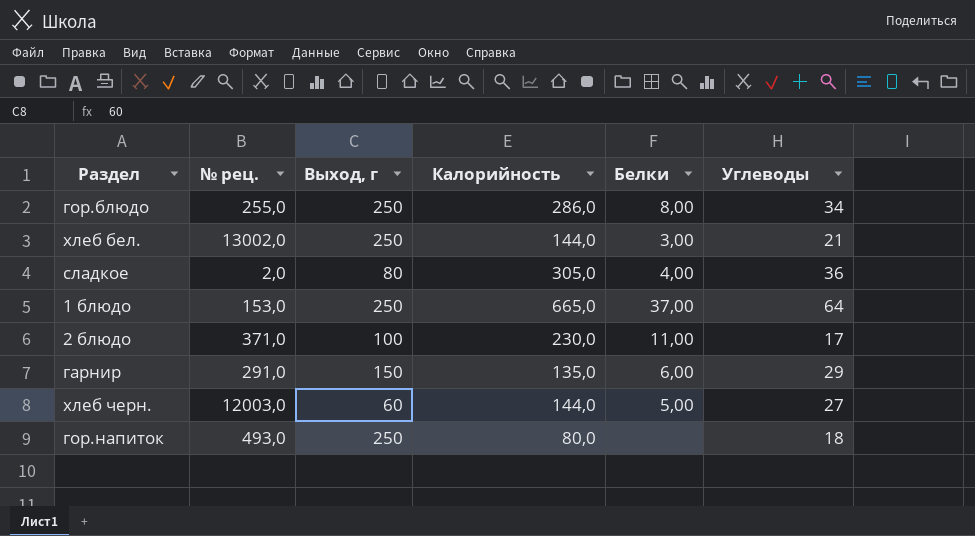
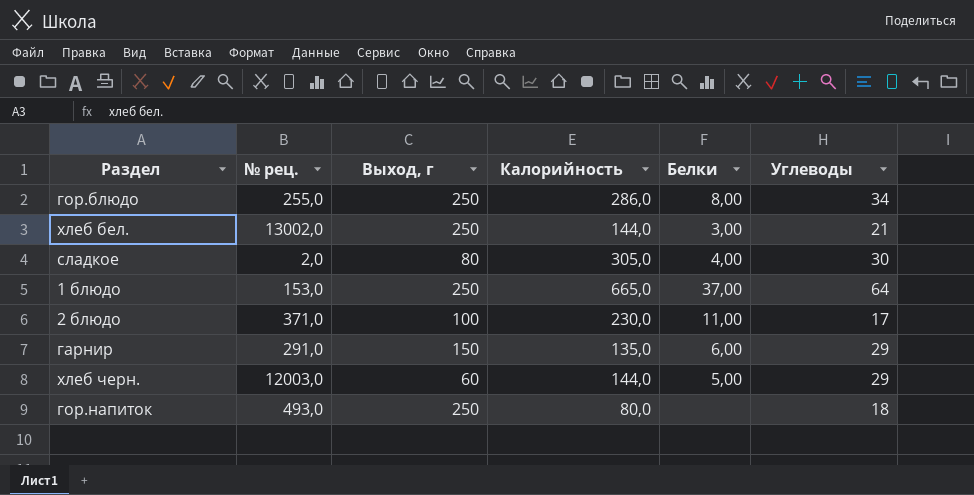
сладкое | Углеводы: 36 -> 30
хлеб черн. | Углеводы: 27 -> 29

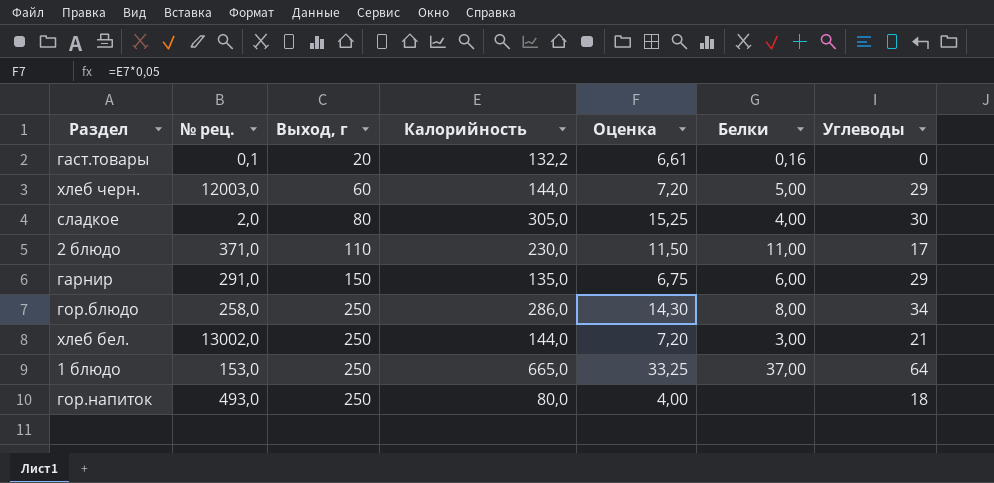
row order: none -> Выход, г ascending
column Оценка | formula: none -> [Калорийность] * 0,05
row гаст.товары: none -> 0,1 | 20 | 132,2 | 6,61 | 0,16 | 0
2 блюдо | Выход, г: 100 -> 110
гор.блюдо | № рец.: 255,0 -> 258,0

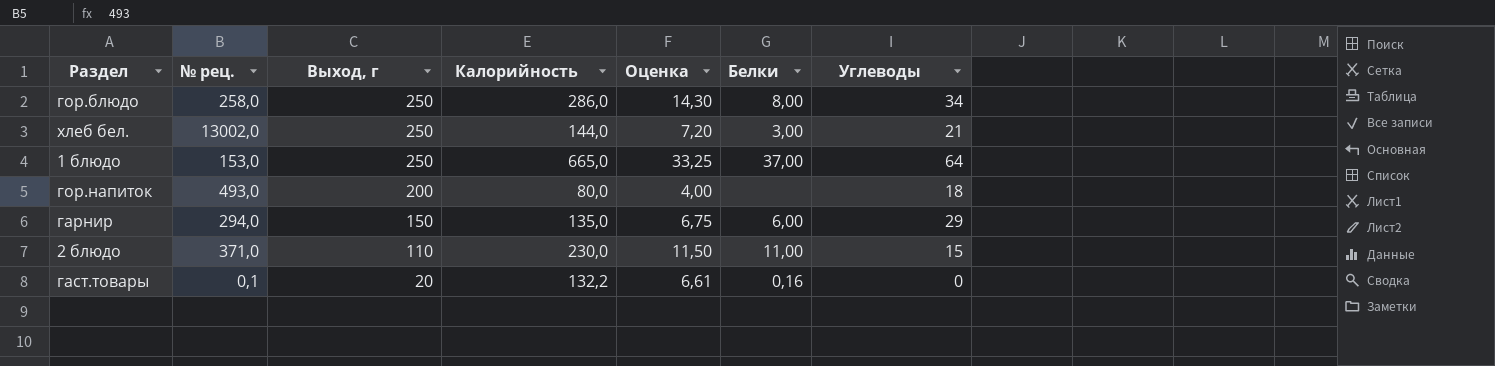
row order: Выход, г ascending -> Выход, г descending
row хлеб черн.: 12003,0 | 60 | 144,0 | 7,20 | 5,00 | 29 -> none
row сладкое: 2,0 | 80 | 305,0 | 15,25 | 4,00 | 30 -> none
гор.напиток | Выход, г: 250 -> 200
гарнир | № рец.: 291,0 -> 294,0
2 блюдо | Углеводы: 17 -> 15

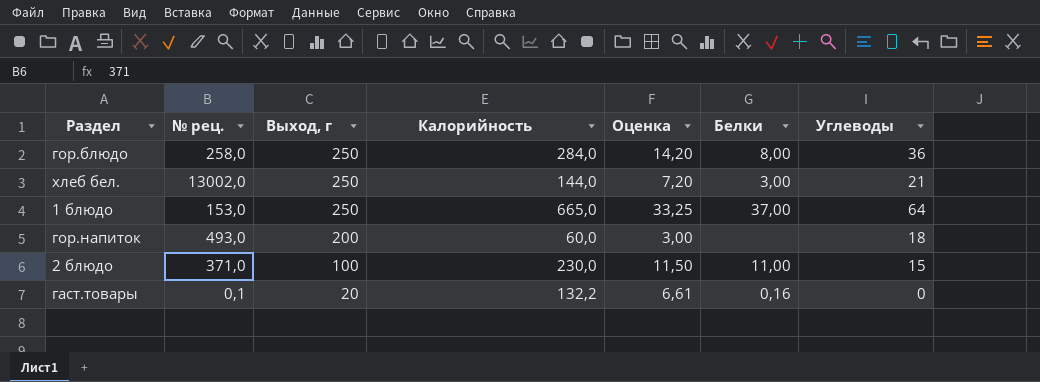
row гарнир: 294,0 | 150 | 135,0 | 6,75 | 6,00 | 29 -> none
гор.блюдо | Калорийность: 286,0 -> 284,0
гор.блюдо | Оценка: 14,30 -> 14,20
гор.блюдо | Углеводы: 34 -> 36
гор.напиток | Калорийность: 80,0 -> 60,0
гор.напиток | Оценка: 4,00 -> 3,00
2 блюдо | Выход, г: 110 -> 100

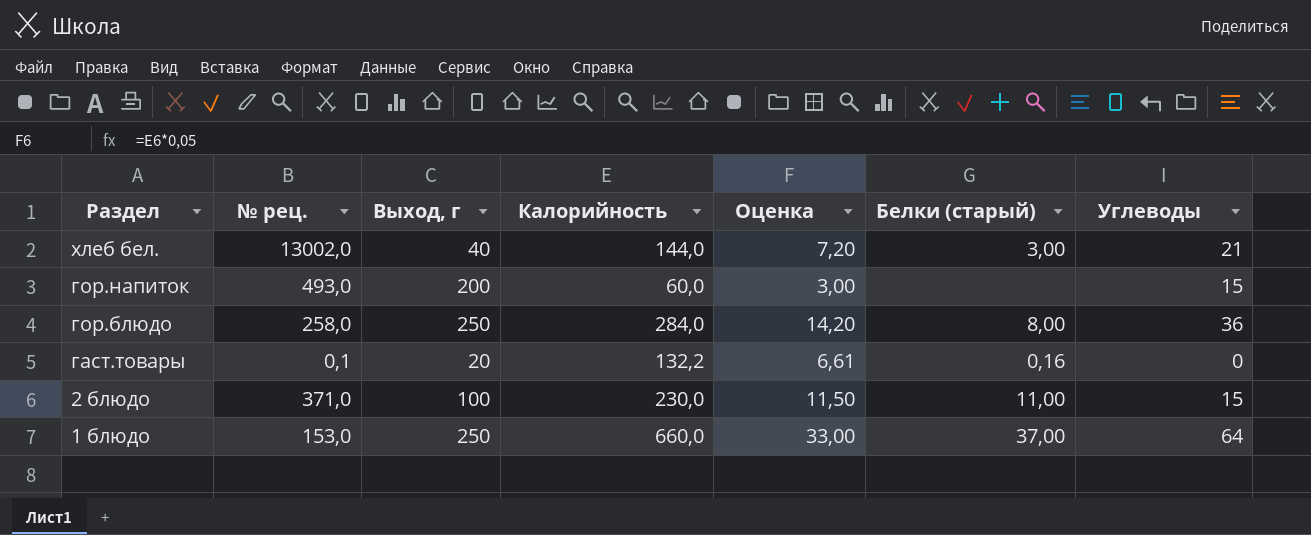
row order: Выход, г descending -> Раздел descending
column name: Белки -> Белки (старый)
хлеб бел. | Выход, г: 250 -> 40
гор.напиток | Углеводы: 18 -> 15
1 блюдо | Калорийность: 665,0 -> 660,0
1 блюдо | Оценка: 33,25 -> 33,00

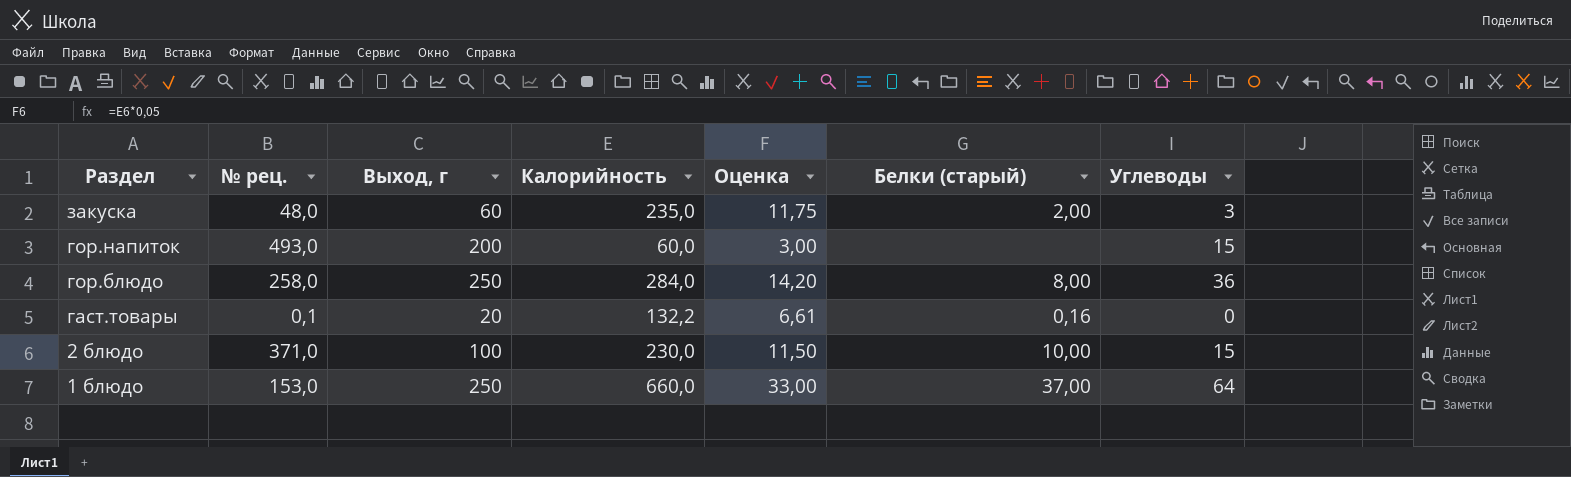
row хлеб бел.: 13002,0 | 40 | 144,0 | 7,20 | 3,00 | 21 -> none
row закуска: none -> 48,0 | 60 | 235,0 | 11,75 | 2,00 | 3
2 блюдо | Белки (старый): 11,00 -> 10,00

